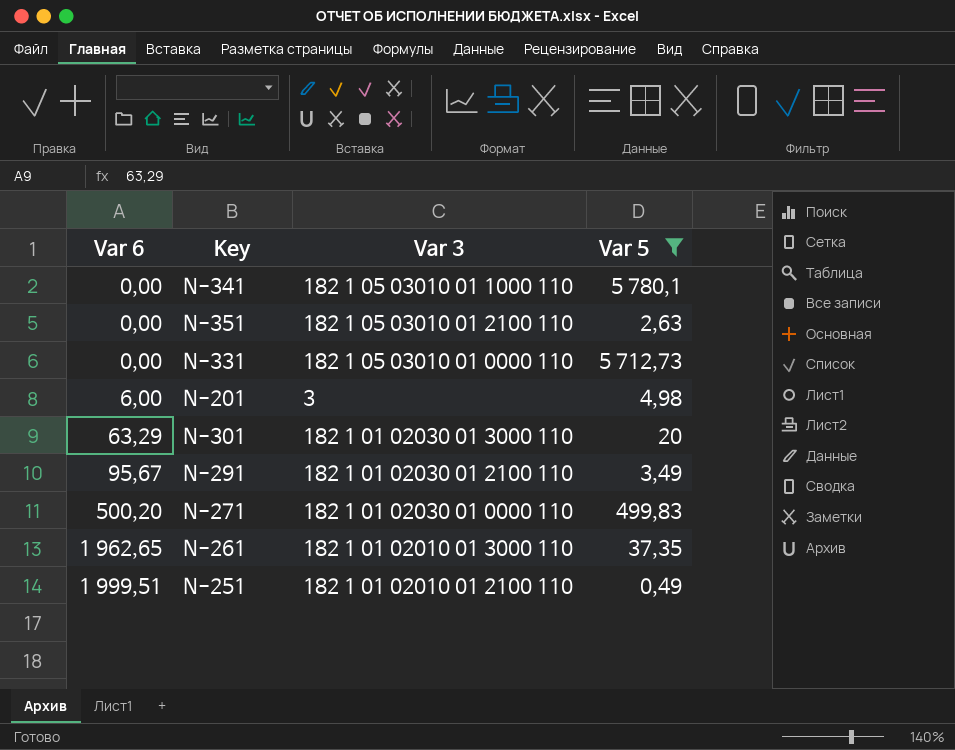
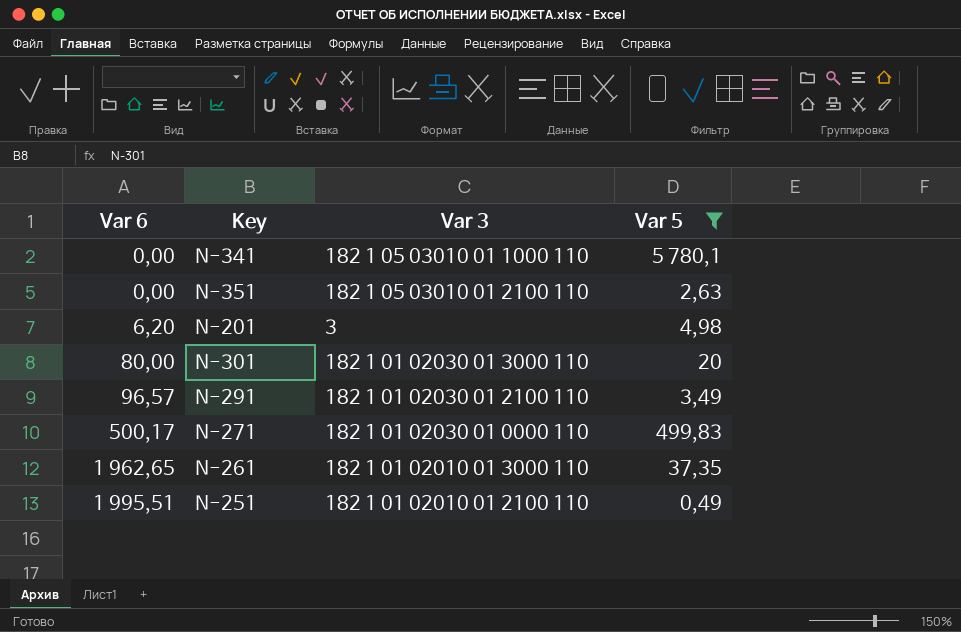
row N-331: 0,00 | 182 1 05 03010 01 0000 110 | 5 712,73 -> none
N-201 | Var 6: 6,00 -> 6,20
N-301 | Var 6: 63,29 -> 80,00
N-291 | Var 6: 95,67 -> 96,57
N-271 | Var 6: 500,20 -> 500,17
N-251 | Var 6: 1 999,51 -> 1 995,51

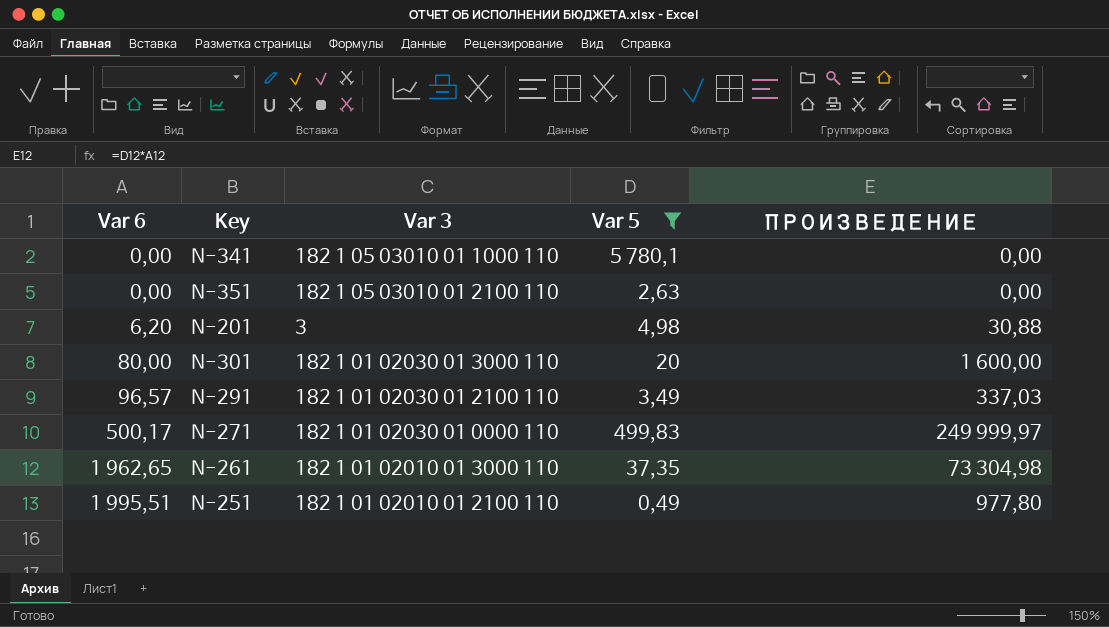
column ПРОИЗВЕДЕНИЕ | formula: none -> [Var 6] * [Var 5]

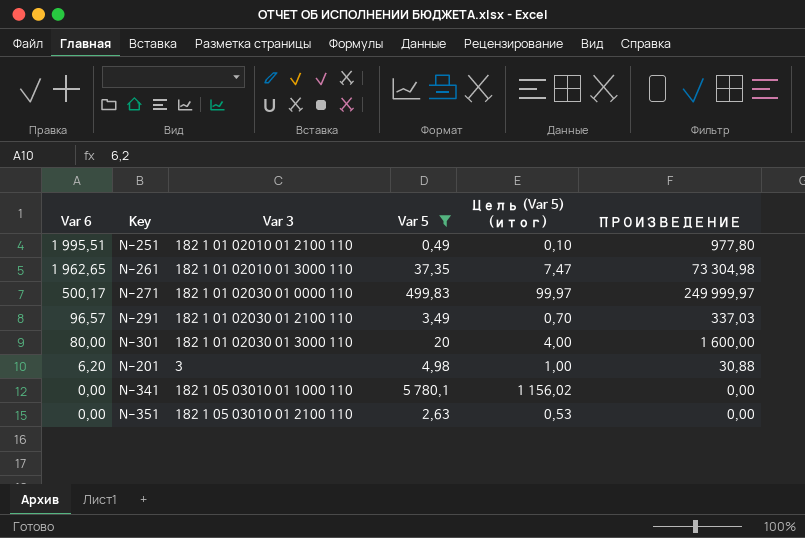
row order: Var 6 ascending -> Var 6 descending
column Цель (Var 5) (итог) | formula: none -> [Var 5] * 0,2

